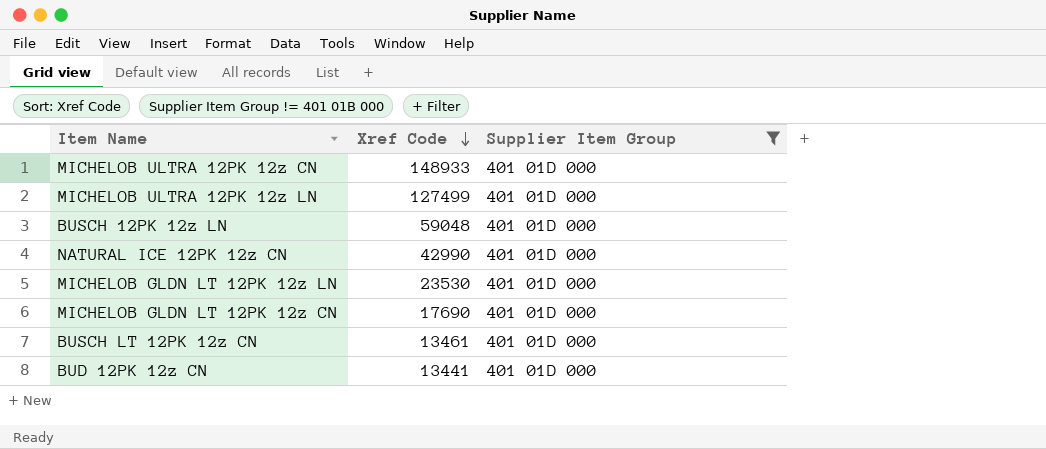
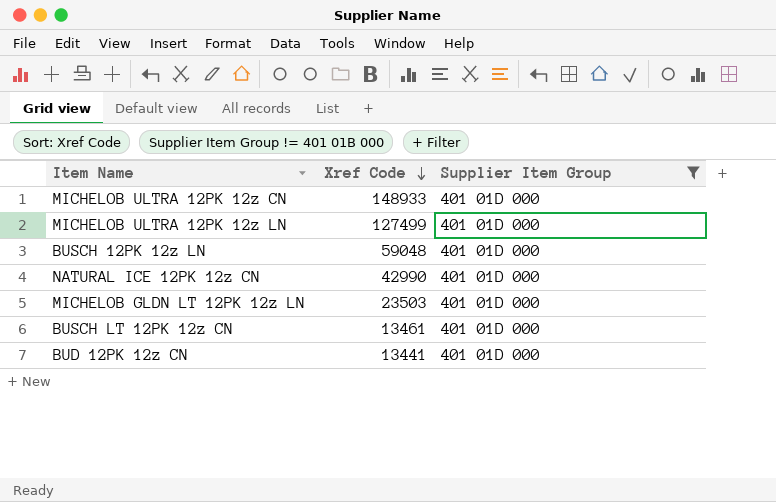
row MICHELOB GLDN LT 12PK 12z CN: 17690 | 401 01D 000 -> none
MICHELOB GLDN LT 12PK 12z LN | Xref Code: 23530 -> 23503

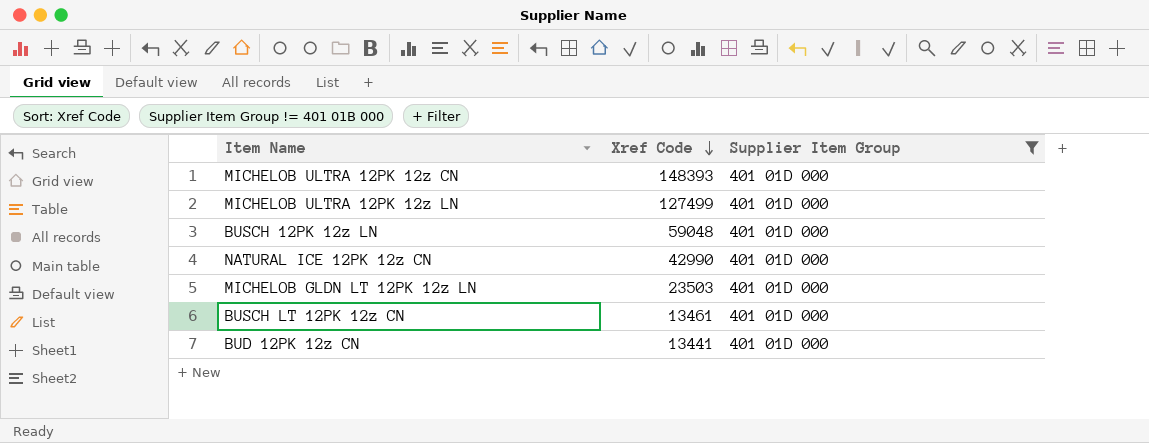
MICHELOB ULTRA 12PK 12z CN | Xref Code: 148933 -> 148393

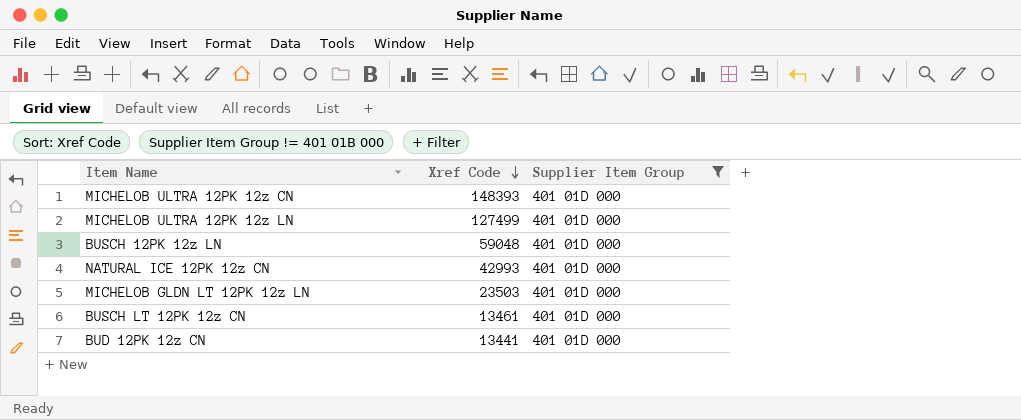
NATURAL ICE 12PK 12z CN | Xref Code: 42990 -> 42993

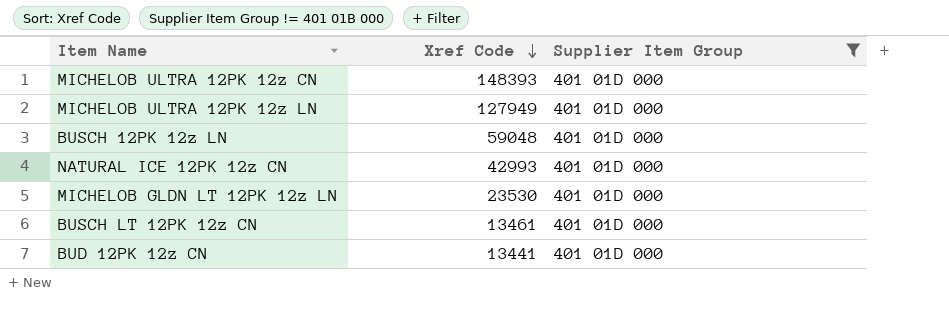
MICHELOB ULTRA 12PK 12z LN | Xref Code: 127499 -> 127949
MICHELOB GLDN LT 12PK 12z LN | Xref Code: 23503 -> 23530

